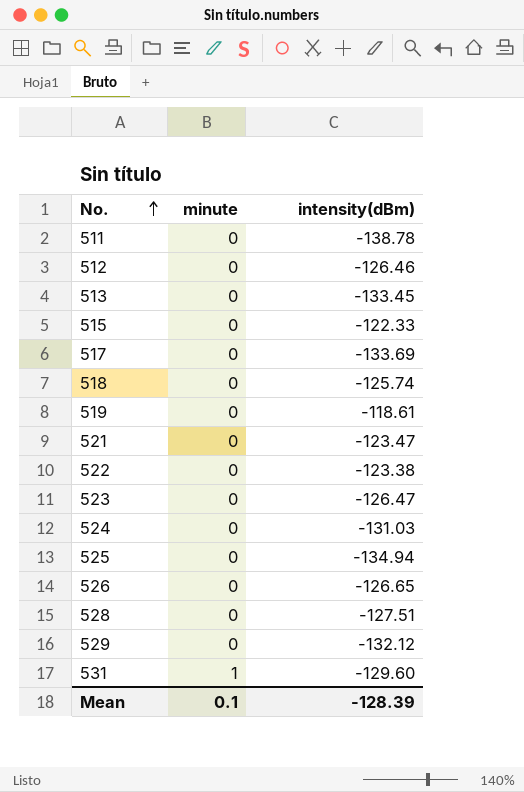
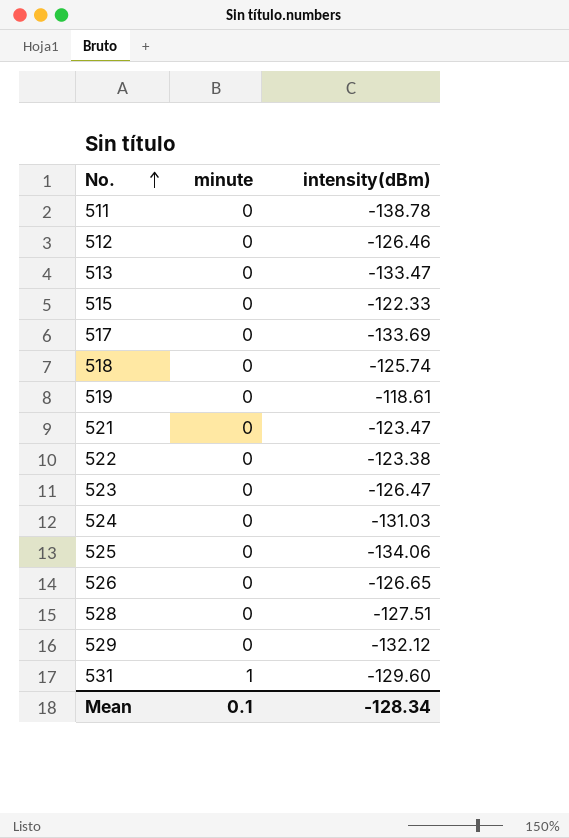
513 | intensity(dBm): -133.45 -> -133.47
525 | intensity(dBm): -134.94 -> -134.06
Mean | intensity(dBm): -128.39 -> -128.34

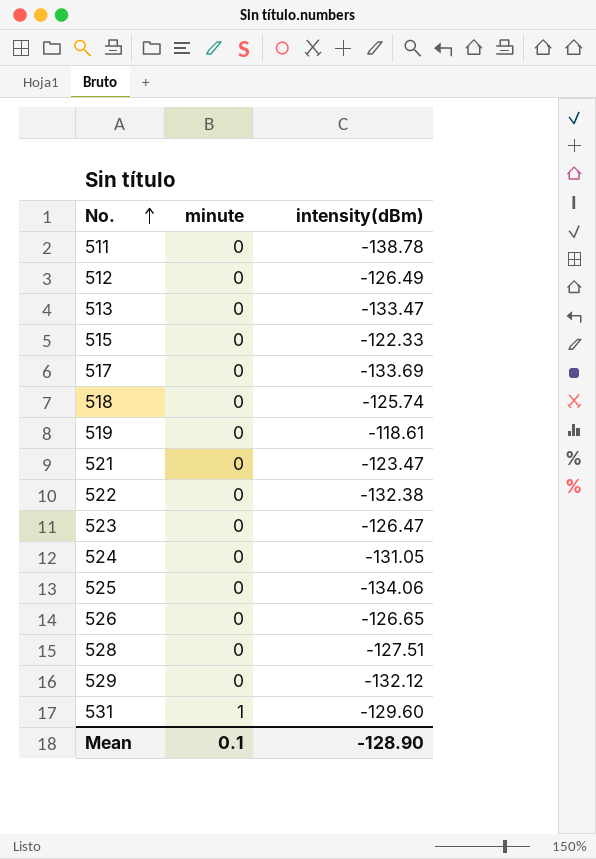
512 | intensity(dBm): -126.46 -> -126.49
522 | intensity(dBm): -123.38 -> -132.38
524 | intensity(dBm): -131.03 -> -131.05
Mean | intensity(dBm): -128.34 -> -128.90

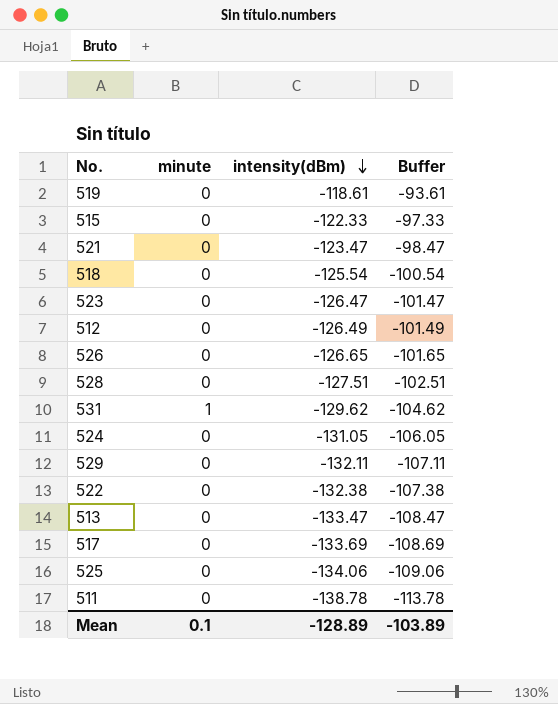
row order: No. ascending -> intensity(dBm) descending
column Buffer | formula: none -> [intensity(dBm)] + 25
518 | intensity(dBm): -125.74 -> -125.54
531 | intensity(dBm): -129.60 -> -129.62
529 | intensity(dBm): -132.12 -> -132.11
Mean | intensity(dBm): -128.90 -> -128.89

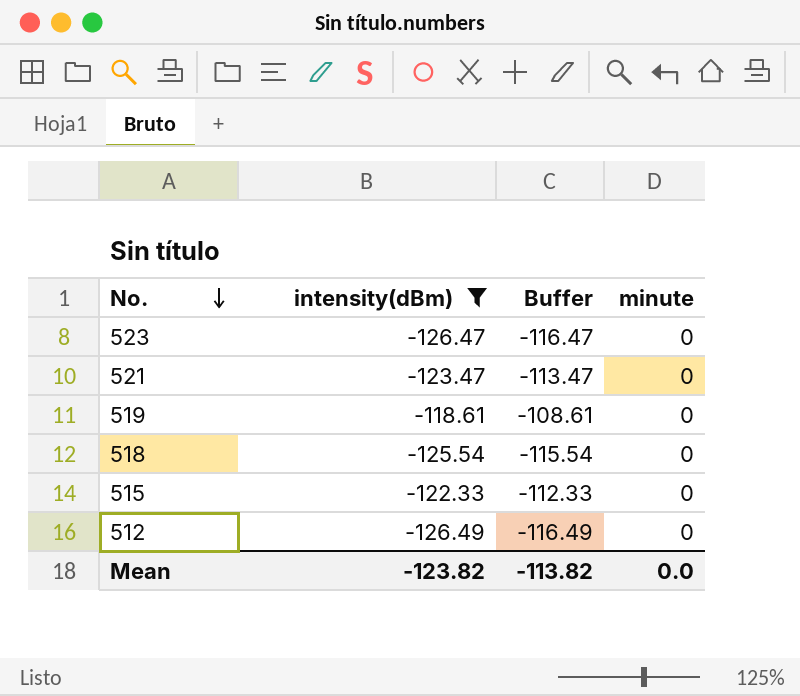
filter: none -> intensity(dBm) >= -126.49
row order: intensity(dBm) descending -> No. descending
column Buffer | formula: [intensity(dBm)] + 25 -> [intensity(dBm)] + 10
column minute | position: 2 -> 4
Mean | intensity(dBm): -128.89 -> -123.82
Mean | Buffer: -103.89 -> -113.82
Mean | minute: 0.1 -> 0.0

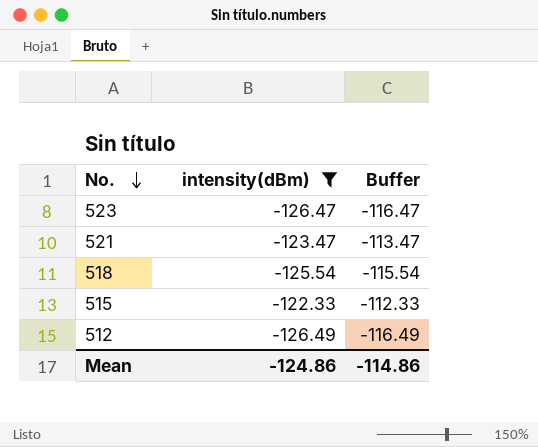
column minute | position: 4 -> none
row 519: -118.61 | -108.61 | 0 -> none
Mean | intensity(dBm): -123.82 -> -124.86
Mean | Buffer: -113.82 -> -114.86

